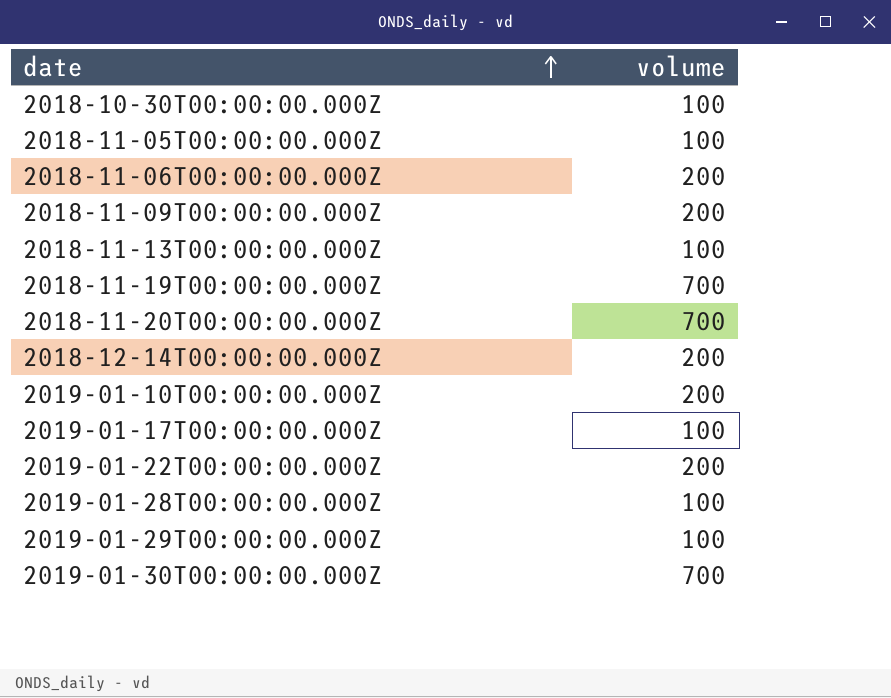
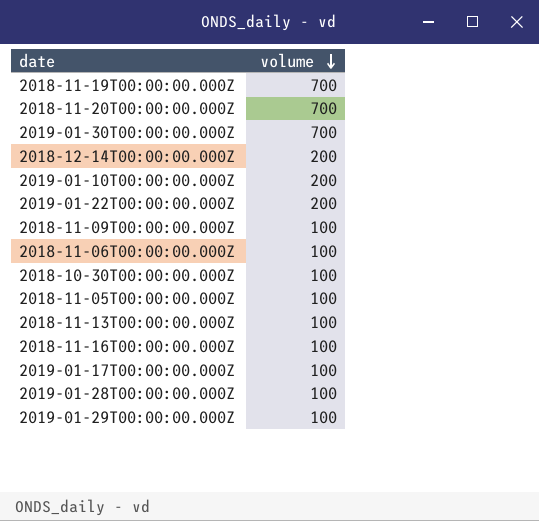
row order: date ascending -> volume descending
2018-11-09T00:00:00.000Z | volume: 200 -> 100
2018-11-06T00:00:00.000Z | volume: 200 -> 100
row 2018-11-16T00:00:00.000Z: none -> 100

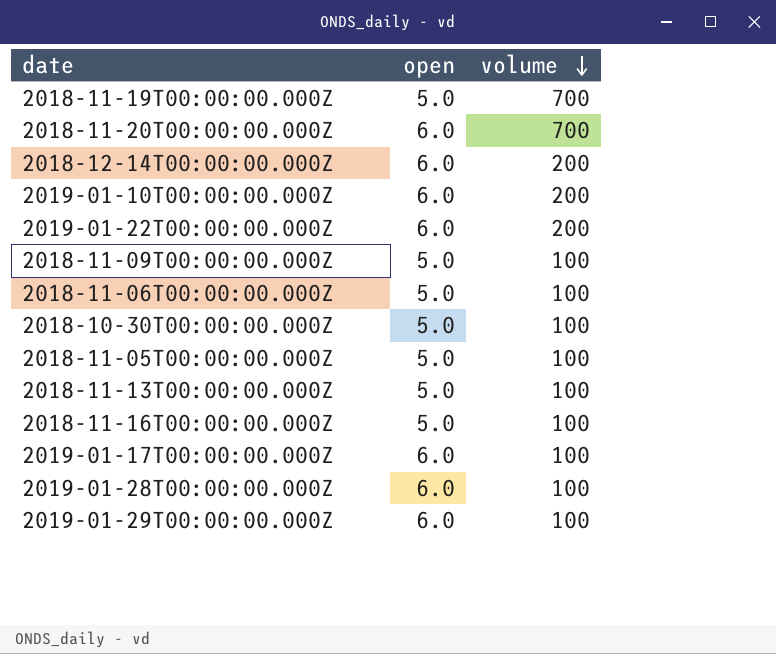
column open | position: none -> 2
row 2019-01-30T00:00:00.000Z: 700 -> none

